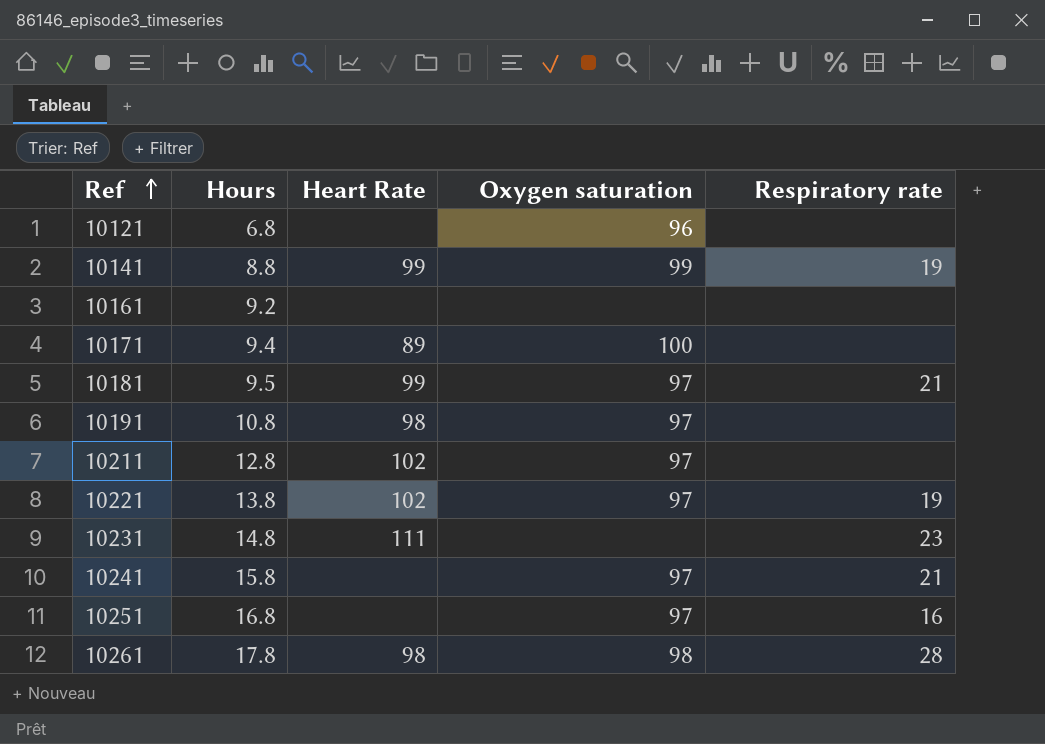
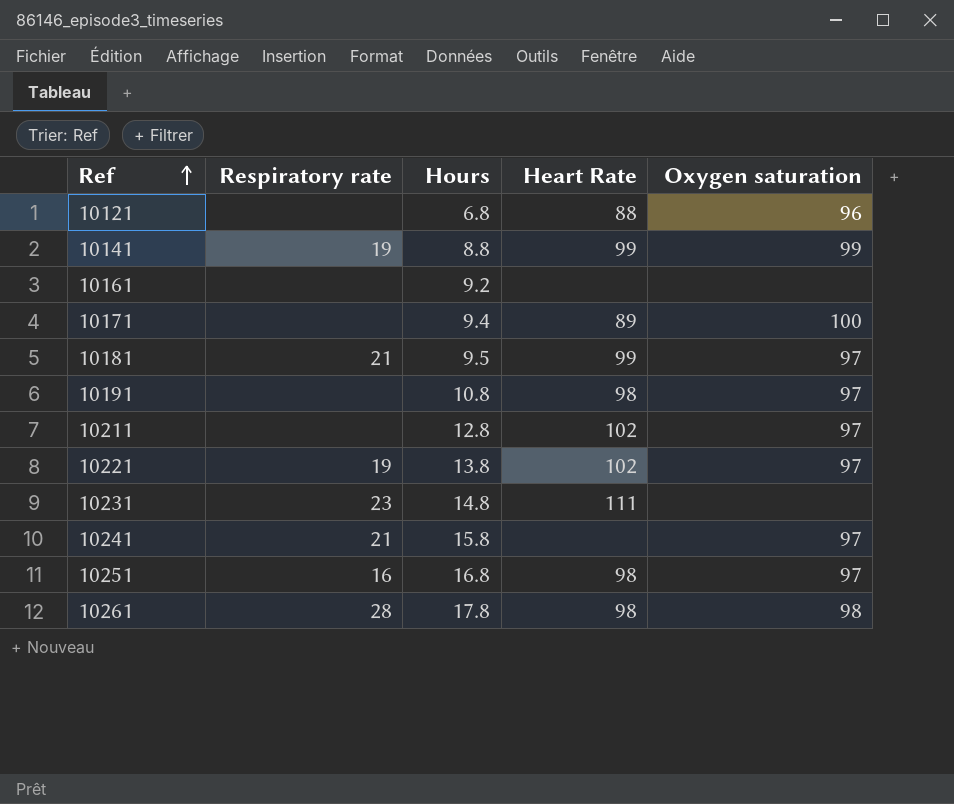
column Respiratory rate | position: 5 -> 2
10121 | Heart Rate: none -> 88
10251 | Heart Rate: none -> 98

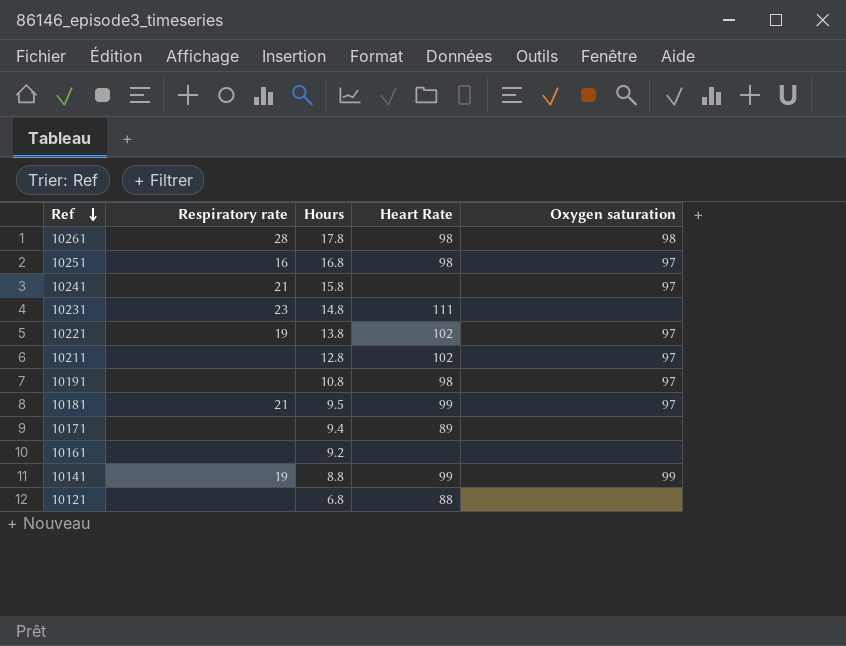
row order: Ref ascending -> Ref descending
10171 | Oxygen saturation: 100 -> none
10121 | Oxygen saturation: 96 -> none

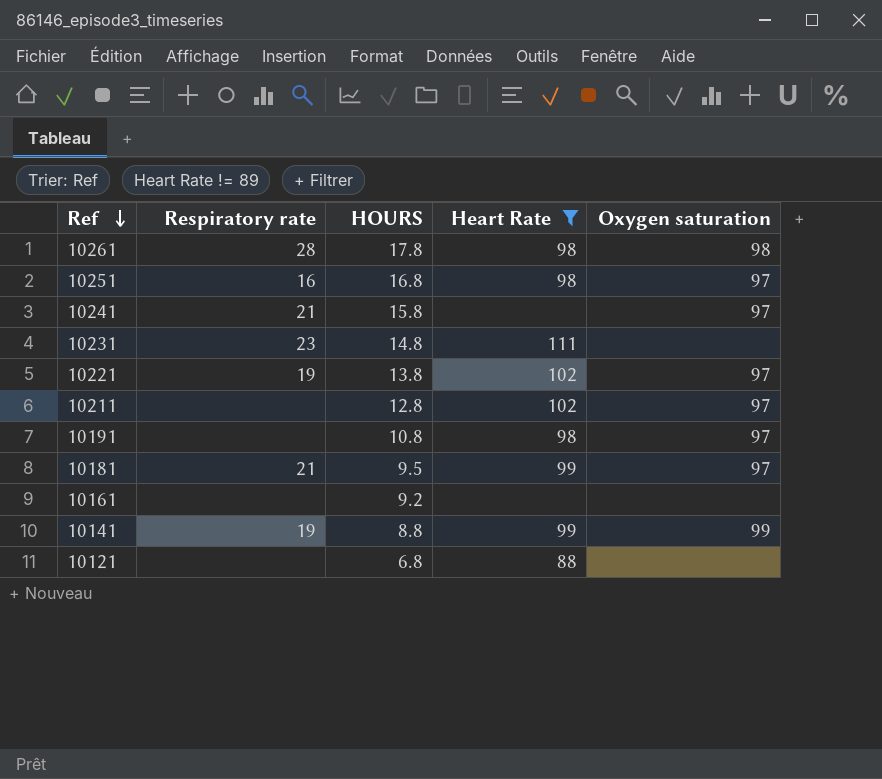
filter: none -> Heart Rate != 89
column name: Hours -> HOURS

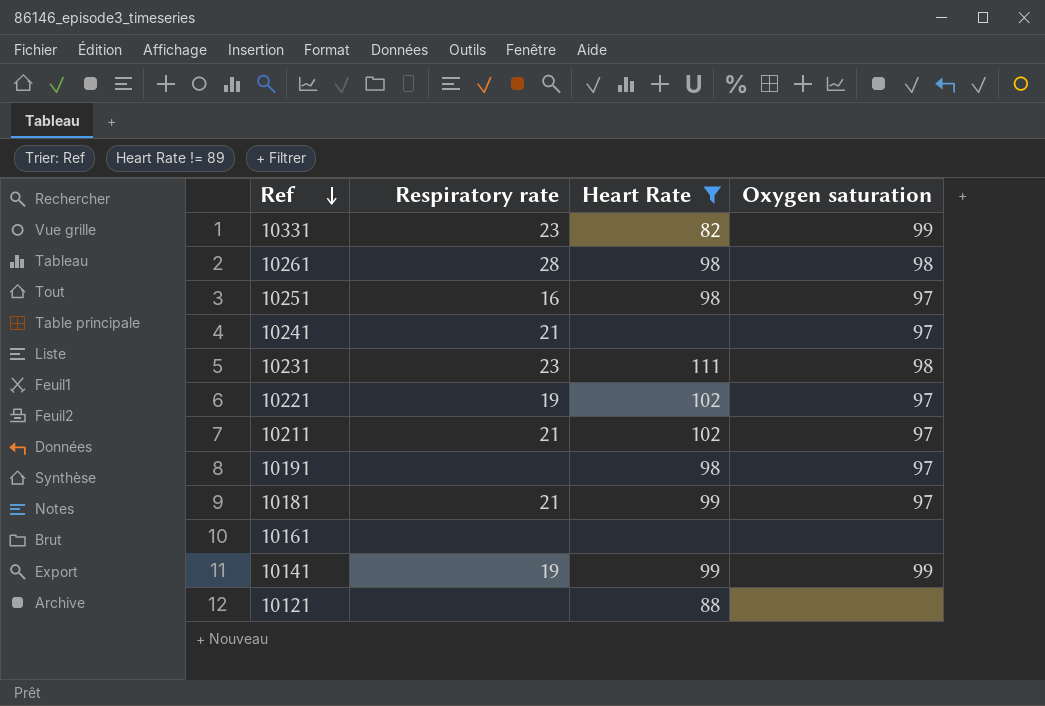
column HOURS | position: 3 -> none
row 10331: none -> 23 | 82 | 99
10231 | Oxygen saturation: none -> 98
10211 | Respiratory rate: none -> 21

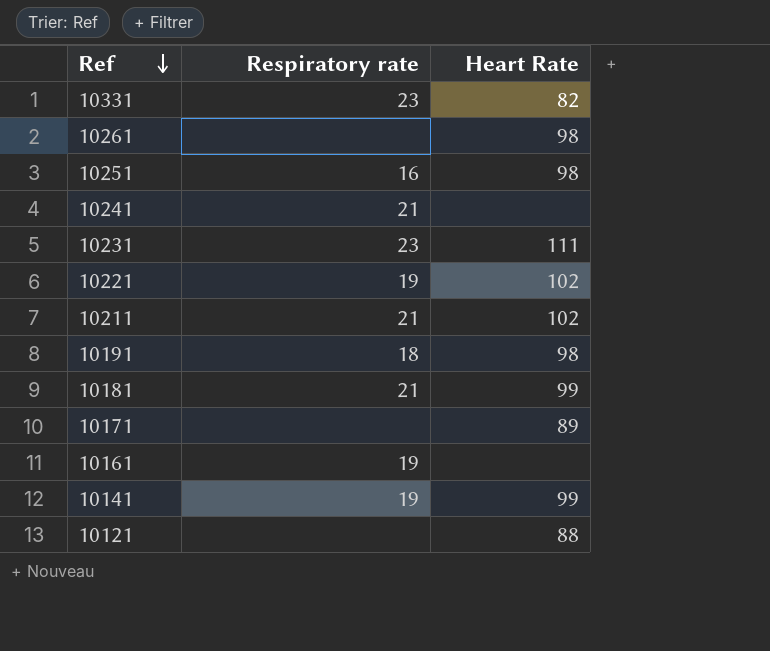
filter: Heart Rate != 89 -> none
column Oxygen saturation | position: 4 -> none
10261 | Respiratory rate: 28 -> none
10191 | Respiratory rate: none -> 18
10161 | Respiratory rate: none -> 19

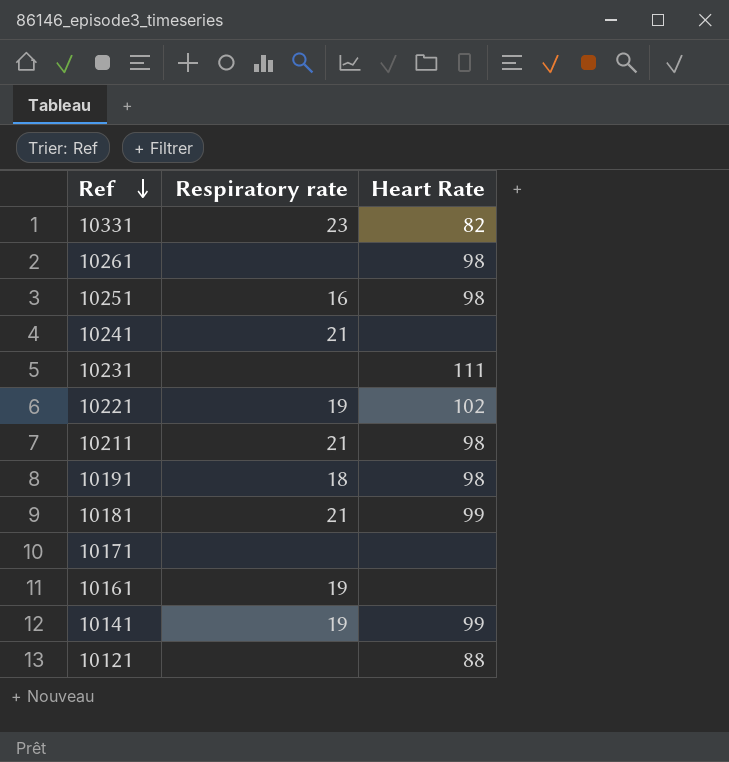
10231 | Respiratory rate: 23 -> none
10211 | Heart Rate: 102 -> 98
10171 | Heart Rate: 89 -> none

